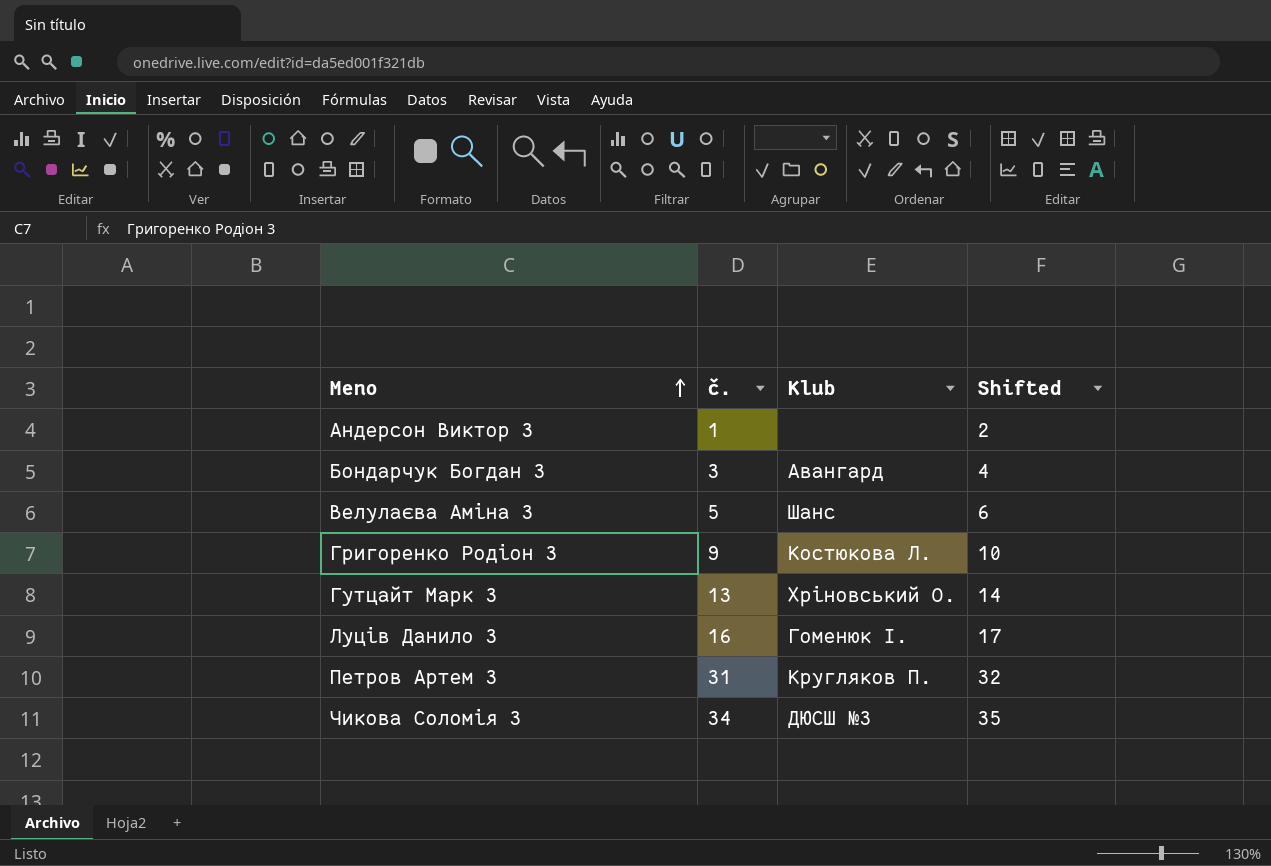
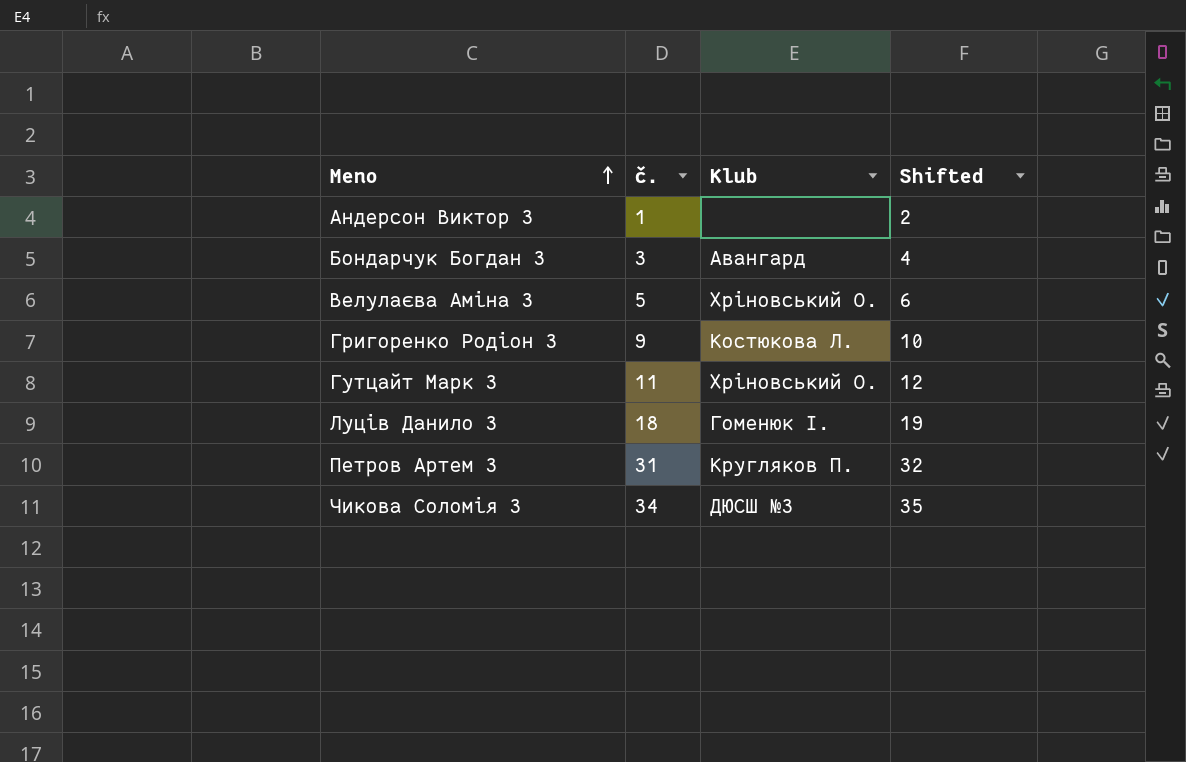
Велулаєва Аміна 3 | Klub: Шанс -> Хріновський О.
Гутцайт Марк 3 | č.: 13 -> 11
Гутцайт Марк 3 | Shifted: 14 -> 12
Луців Данило 3 | č.: 16 -> 18
Луців Данило 3 | Shifted: 17 -> 19

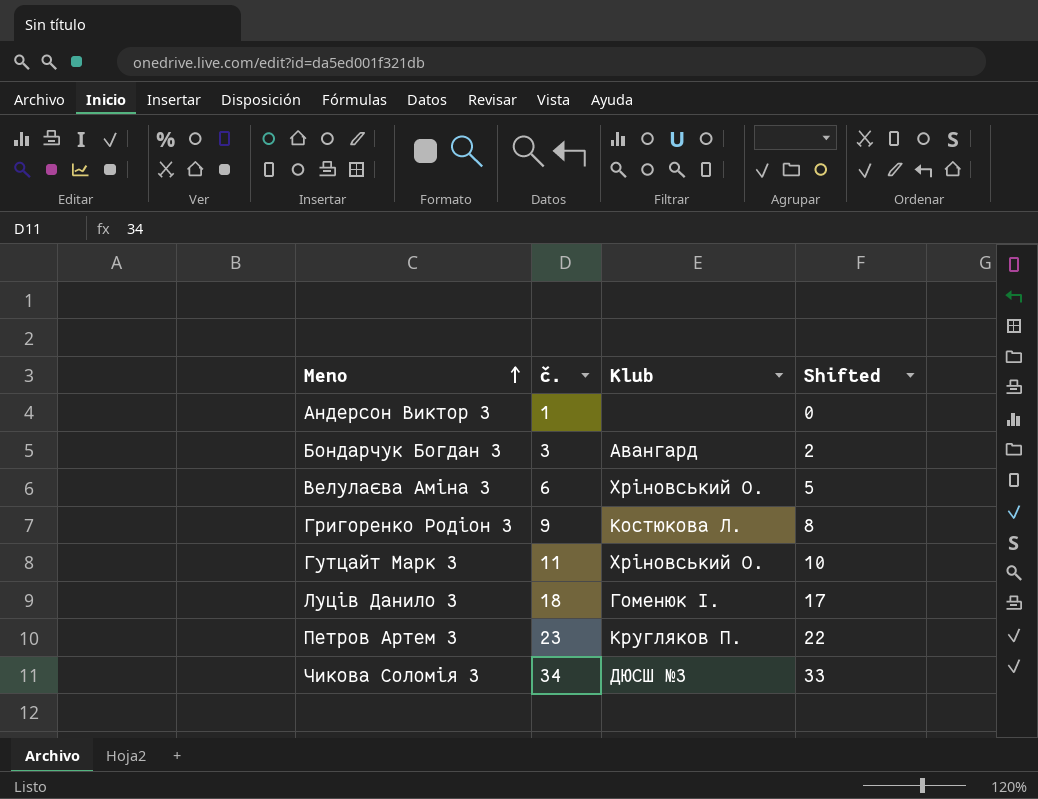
column Shifted | formula: [č.] + 1 -> [č.] - 1
Велулаєва Аміна 3 | č.: 5 -> 6
Петров Артем 3 | č.: 31 -> 23

